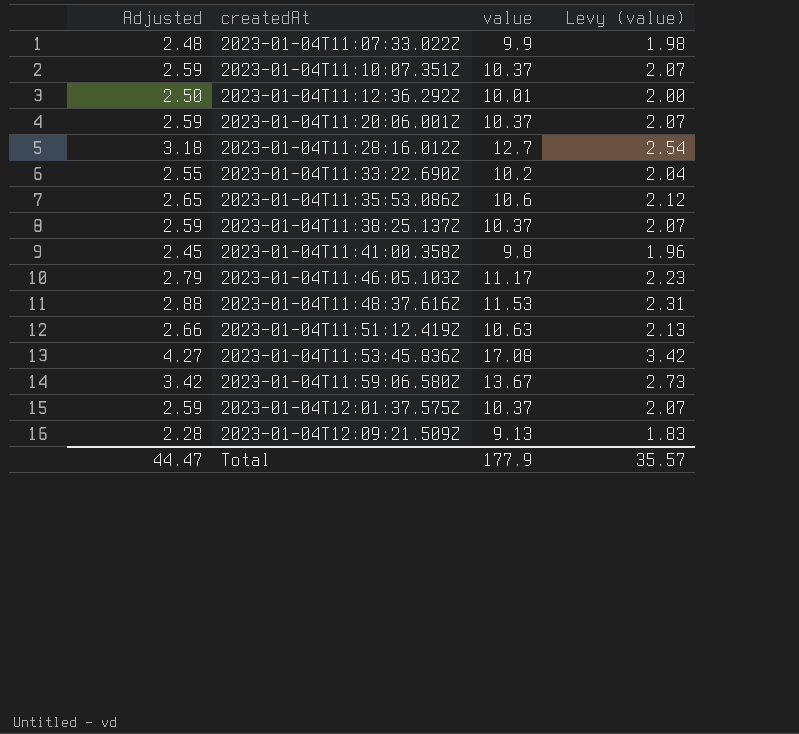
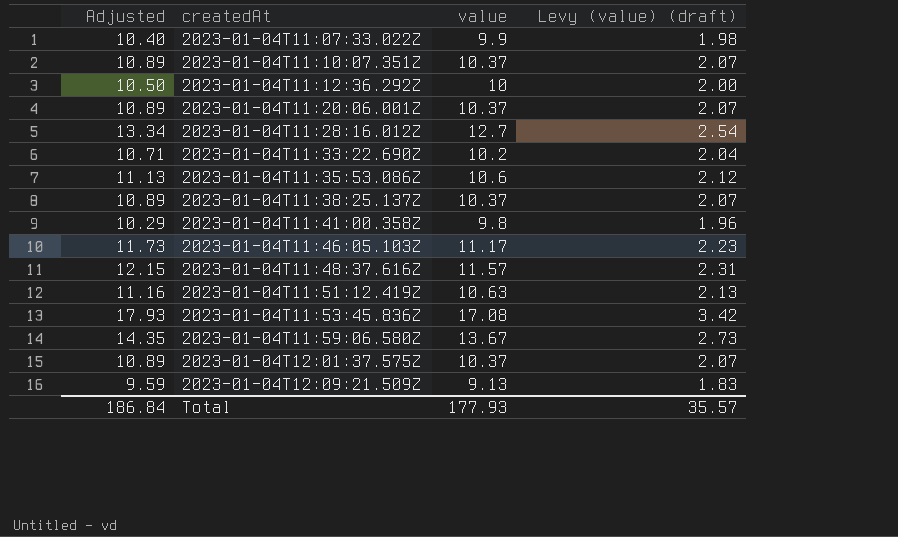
column Adjusted | formula: [value] * 0.25 -> [value] * 1.05
column name: Levy (value) -> Levy (value) (draft)
2023-01-04T11:12:36.292Z | value: 10.01 -> 10
2023-01-04T11:48:37.616Z | value: 11.53 -> 11.57
Total | Adjusted: 44.47 -> 186.84
Total | value: 177.9 -> 177.93

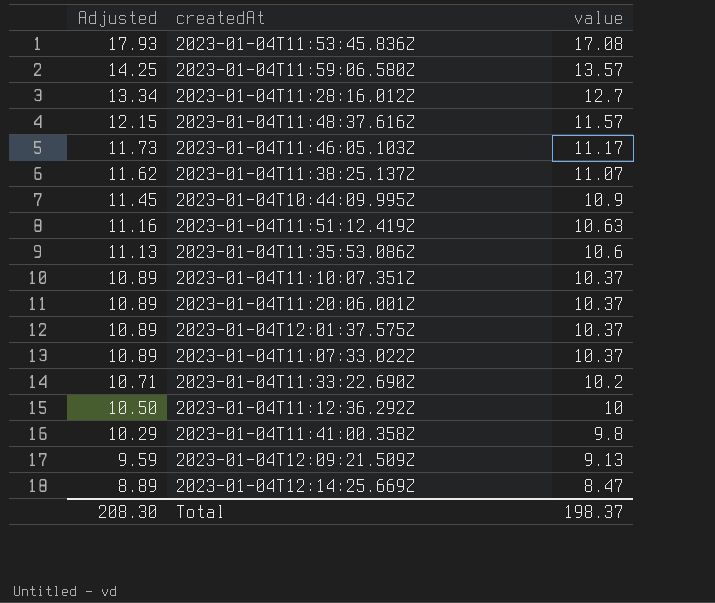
row order: createdAt ascending -> Adjusted descending
column Levy (value) (draft) | formula: [value] * 0.2 -> none
2023-01-04T11:59:06.580Z | Adjusted: 14.35 -> 14.25
2023-01-04T11:59:06.580Z | value: 13.67 -> 13.57
2023-01-04T11:38:25.137Z | Adjusted: 10.89 -> 11.62
2023-01-04T11:38:25.137Z | value: 10.37 -> 11.07
row 2023-01-04T10:44:09.995Z: none -> 11.45 | 10.9
2023-01-04T11:07:33.022Z | Adjusted: 10.40 -> 10.89
2023-01-04T11:07:33.022Z | value: 9.9 -> 10.37
row 2023-01-04T12:14:25.669Z: none -> 8.89 | 8.47
Total | Adjusted: 186.84 -> 208.30
Total | value: 177.93 -> 198.37

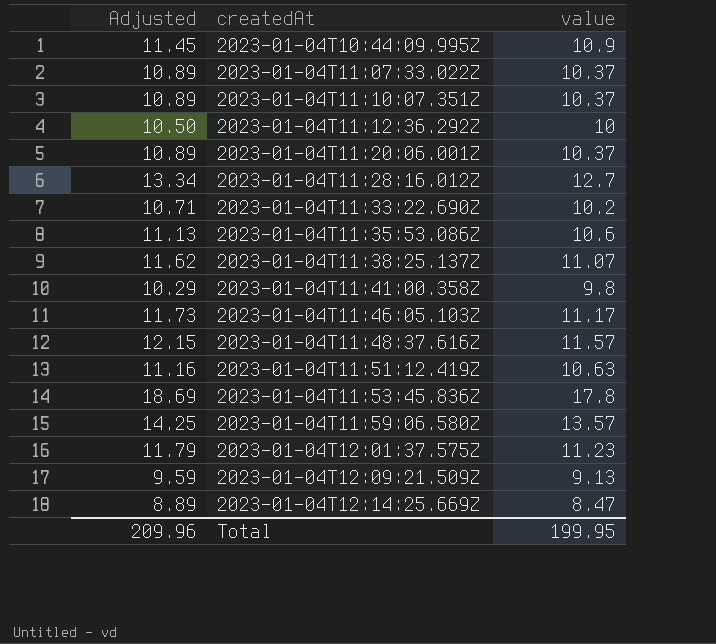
row order: Adjusted descending -> createdAt ascending
2023-01-04T11:53:45.836Z | Adjusted: 17.93 -> 18.69
2023-01-04T11:53:45.836Z | value: 17.08 -> 17.8
2023-01-04T12:01:37.575Z | Adjusted: 10.89 -> 11.79
2023-01-04T12:01:37.575Z | value: 10.37 -> 11.23
Total | Adjusted: 208.30 -> 209.96
Total | value: 198.37 -> 199.95

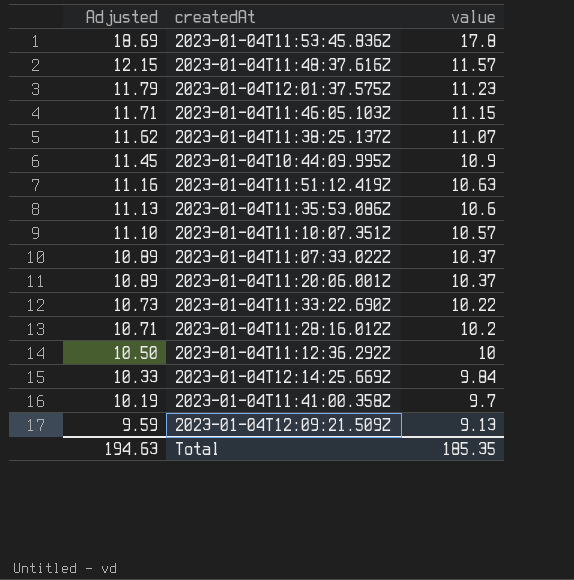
row order: createdAt ascending -> Adjusted descending
row 2023-01-04T11:59:06.580Z: 14.25 | 13.57 -> none
2023-01-04T11:46:05.103Z | Adjusted: 11.73 -> 11.71
2023-01-04T11:46:05.103Z | value: 11.17 -> 11.15
2023-01-04T11:10:07.351Z | Adjusted: 10.89 -> 11.10
2023-01-04T11:10:07.351Z | value: 10.37 -> 10.57
2023-01-04T11:33:22.690Z | Adjusted: 10.71 -> 10.73
2023-01-04T11:33:22.690Z | value: 10.2 -> 10.22
2023-01-04T11:28:16.012Z | Adjusted: 13.34 -> 10.71
2023-01-04T11:28:16.012Z | value: 12.7 -> 10.2
2023-01-04T12:14:25.669Z | Adjusted: 8.89 -> 10.33
2023-01-04T12:14:25.669Z | value: 8.47 -> 9.84
2023-01-04T11:41:00.358Z | Adjusted: 10.29 -> 10.19
2023-01-04T11:41:00.358Z | value: 9.8 -> 9.7
Total | Adjusted: 209.96 -> 194.63
Total | value: 199.95 -> 185.35

